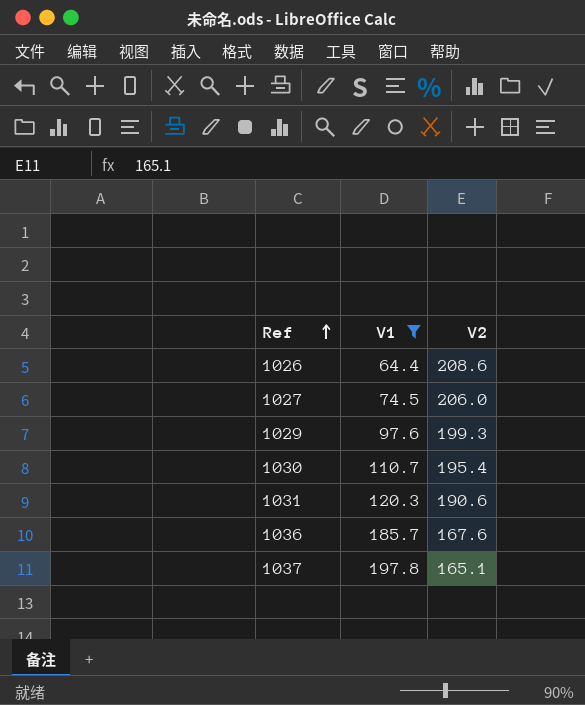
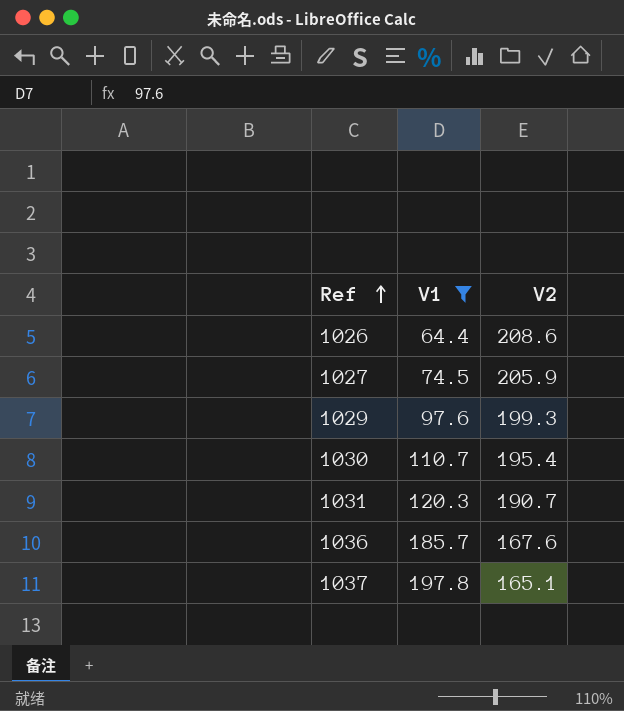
1027 | V2: 206.0 -> 205.9
1031 | V2: 190.6 -> 190.7

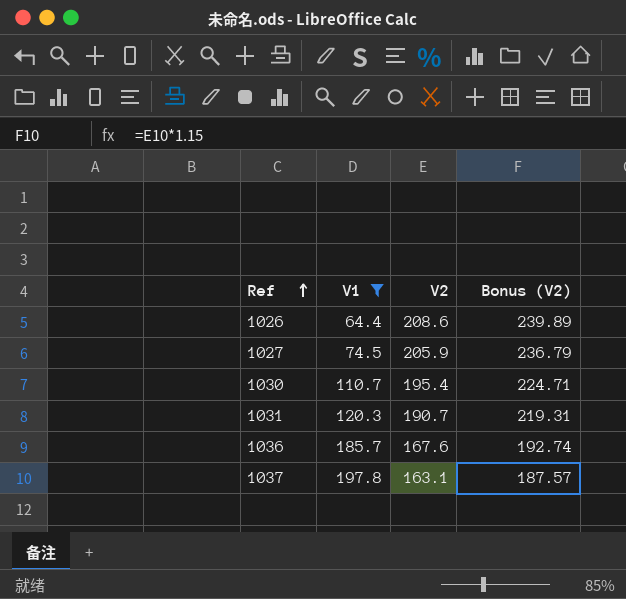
column Bonus (V2) | formula: none -> [V2] * 1.15
row 1029: 97.6 | 199.3 -> none
1037 | V2: 165.1 -> 163.1

